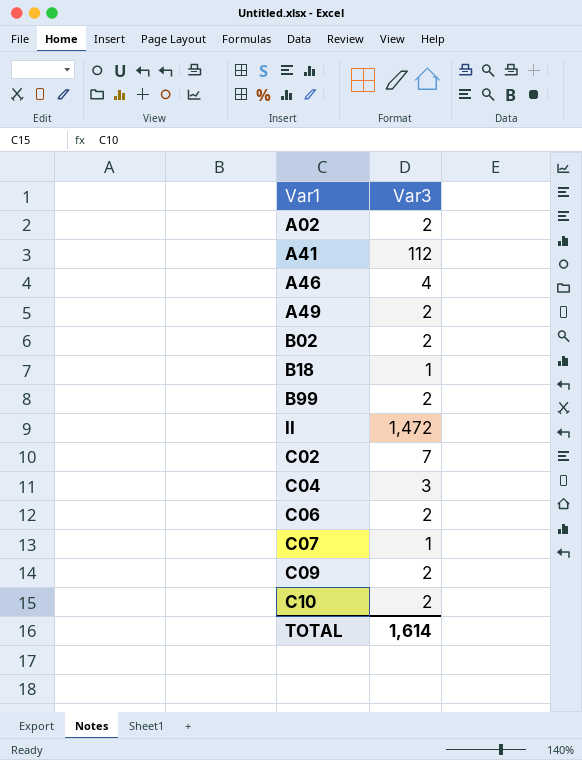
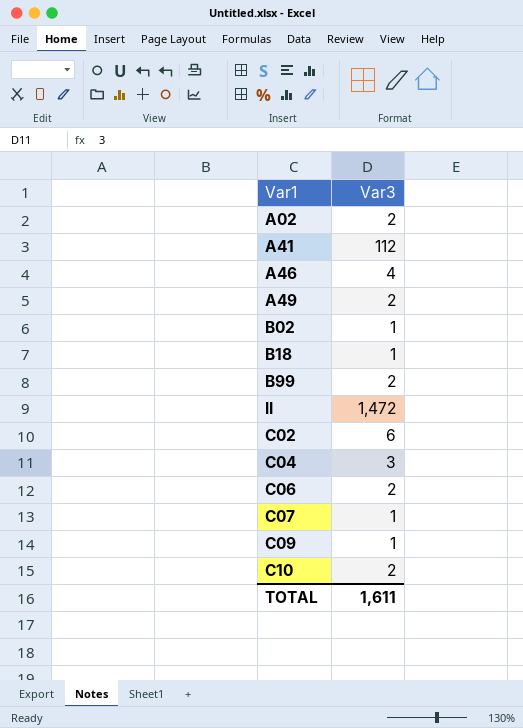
B02 | Var3: 2 -> 1
C02 | Var3: 7 -> 6
C09 | Var3: 2 -> 1
TOTAL | Var3: 1,614 -> 1,611

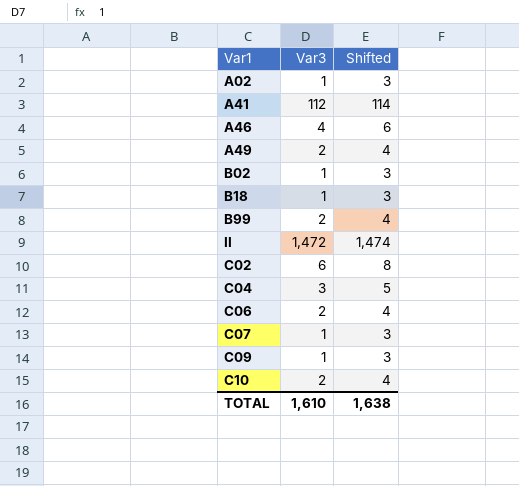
column Shifted | formula: none -> [Var3] + 2
A02 | Var3: 2 -> 1
TOTAL | Var3: 1,611 -> 1,610

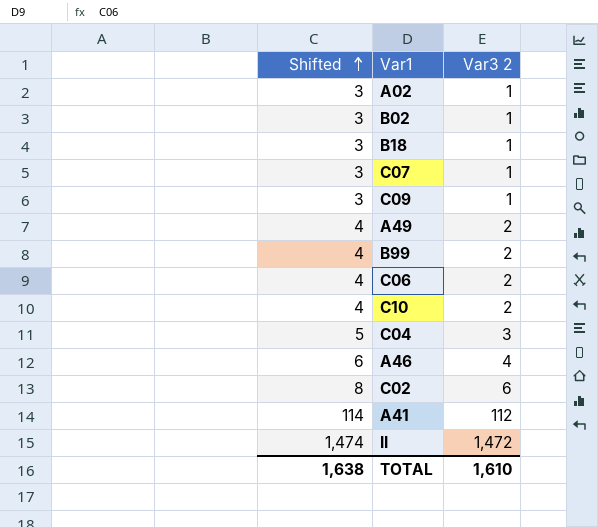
row order: none -> Shifted ascending
column Shifted | position: 3 -> 1
column name: Var3 -> Var3 2

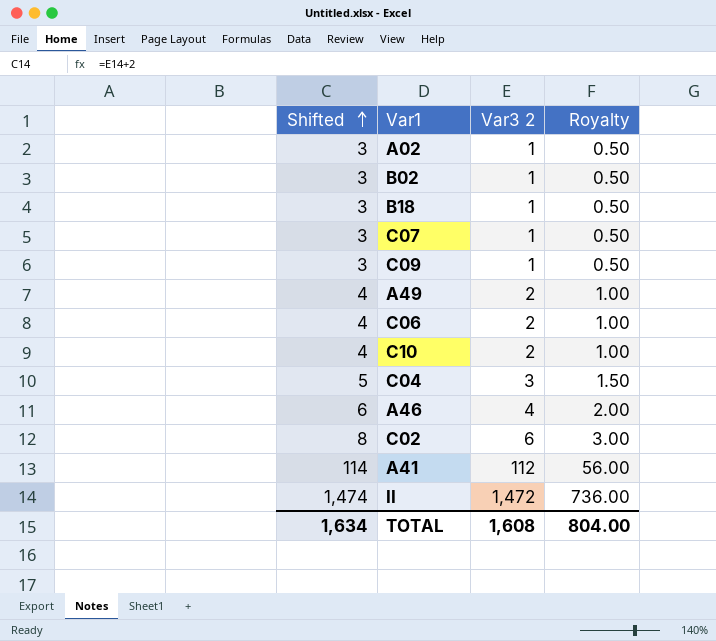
column Royalty | formula: none -> [Var3 2] * 0.5
row B99: 4 | 2 -> none
TOTAL | Shifted: 1,638 -> 1,634
TOTAL | Var3 2: 1,610 -> 1,608

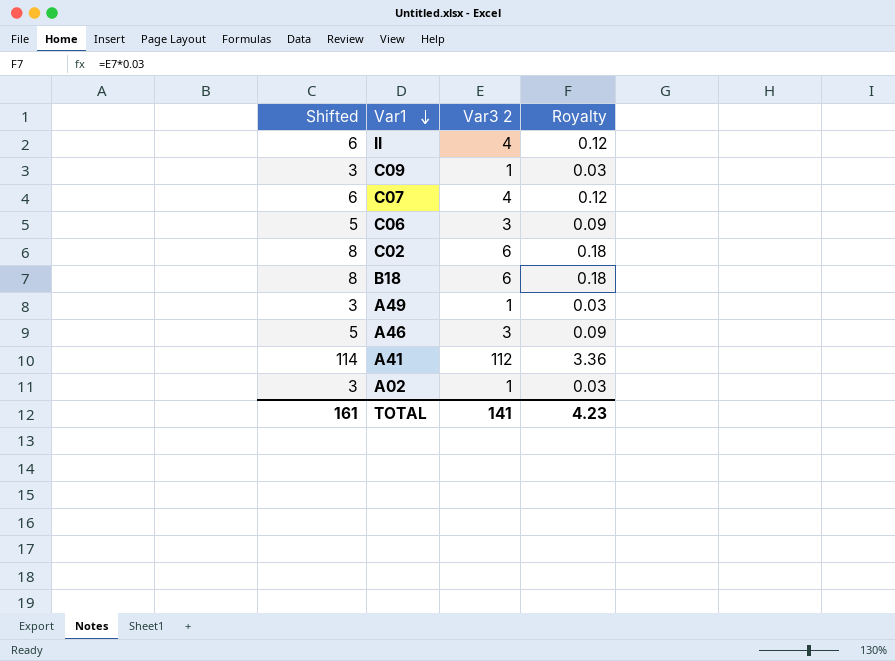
row order: Shifted ascending -> Var1 descending
column Royalty | formula: [Var3 2] * 0.5 -> [Var3 2] * 0.03
row B02: 3 | 1 | 0.50 -> none
row C10: 4 | 2 | 1.00 -> none
row C04: 5 | 3 | 1.50 -> none
II | Shifted: 1,474 -> 6
II | Var3 2: 1,472 -> 4
C07 | Shifted: 3 -> 6
C07 | Var3 2: 1 -> 4
C06 | Shifted: 4 -> 5
C06 | Var3 2: 2 -> 3
B18 | Shifted: 3 -> 8
B18 | Var3 2: 1 -> 6
A49 | Shifted: 4 -> 3
A49 | Var3 2: 2 -> 1
A46 | Shifted: 6 -> 5
A46 | Var3 2: 4 -> 3
TOTAL | Shifted: 1,634 -> 161
TOTAL | Var3 2: 1,608 -> 141
TOTAL | Royalty: 804.00 -> 4.23

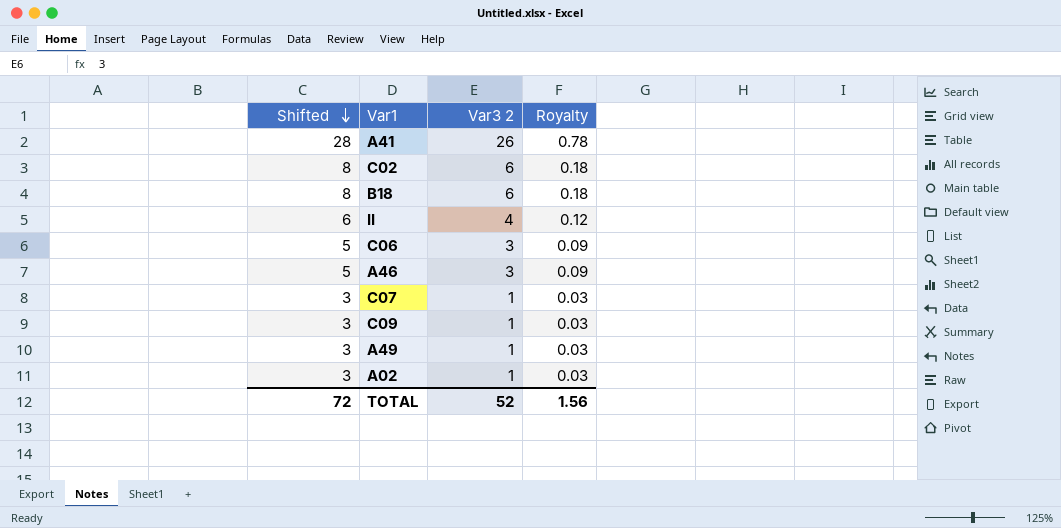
row order: Var1 descending -> Shifted descending
A41 | Shifted: 114 -> 28
A41 | Var3 2: 112 -> 26
A41 | Royalty: 3.36 -> 0.78
C07 | Shifted: 6 -> 3
C07 | Var3 2: 4 -> 1
C07 | Royalty: 0.12 -> 0.03
TOTAL | Shifted: 161 -> 72
TOTAL | Var3 2: 141 -> 52
TOTAL | Royalty: 4.23 -> 1.56

